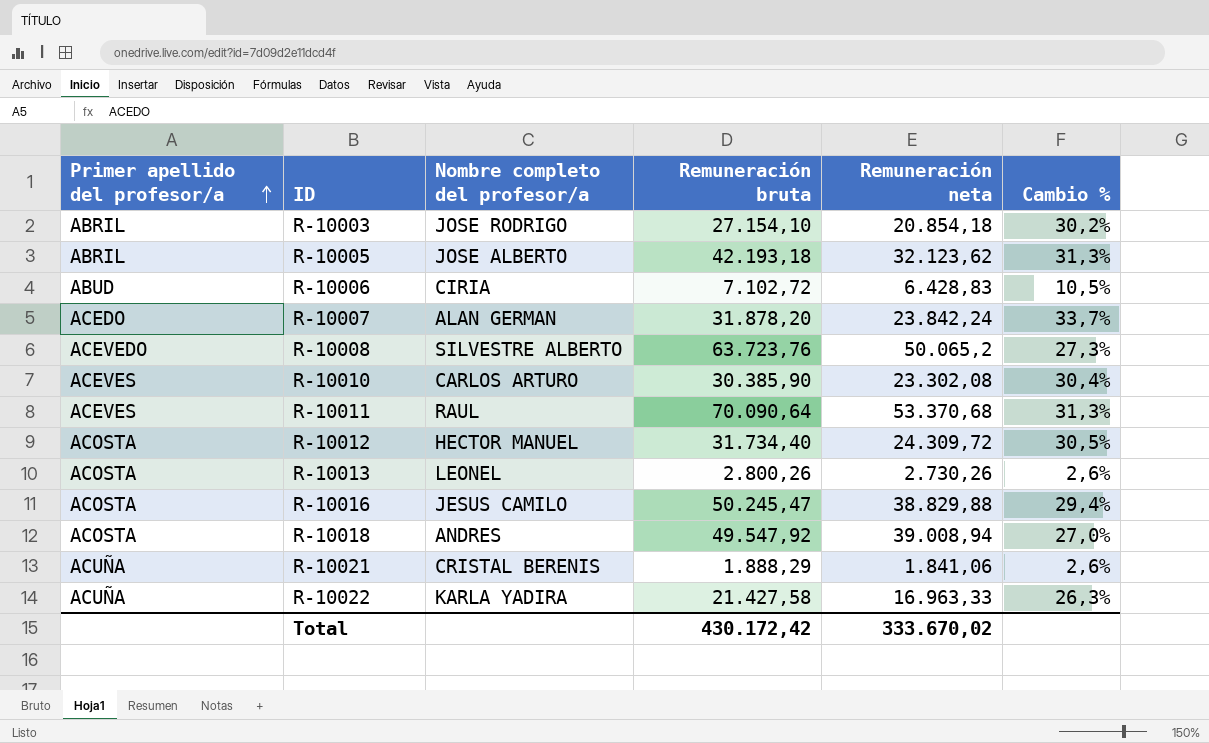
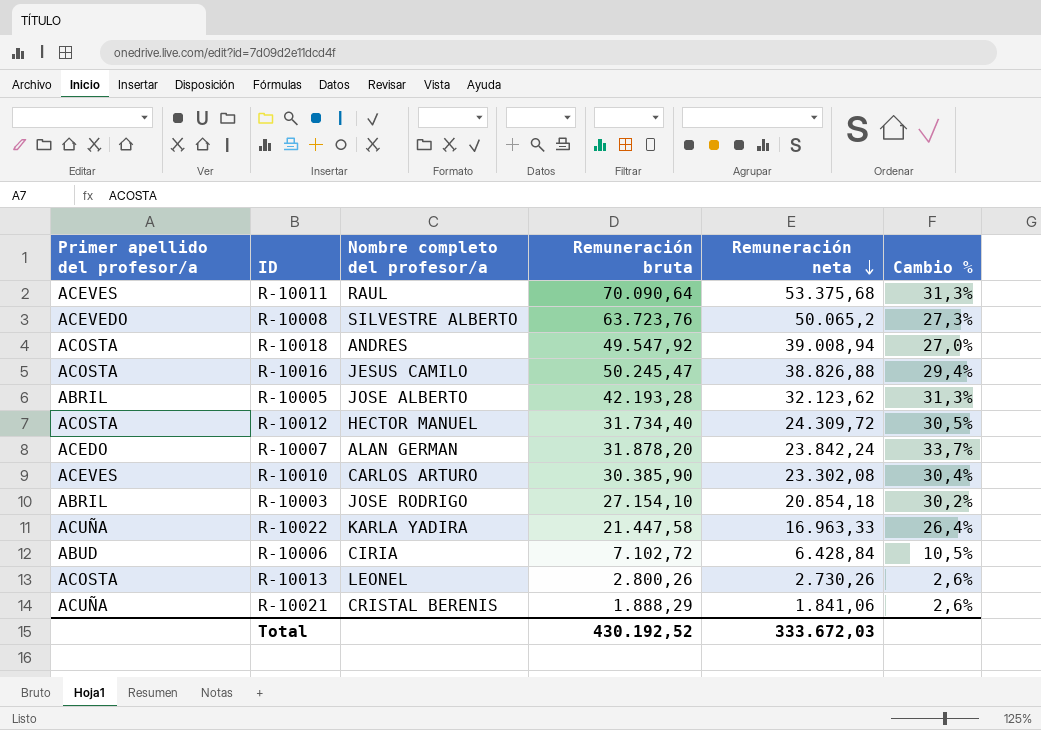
row order: Primer apellido del profesor/a ascending -> Remuneración neta descending
R-10011 | Remuneración neta: 53.370,68 -> 53.375,68
R-10016 | Remuneración neta: 38.829,88 -> 38.826,88
R-10005 | Remuneración bruta: 42.193,18 -> 42.193,28
R-10022 | Remuneración bruta: 21.427,58 -> 21.447,58
R-10022 | Cambio %: 26,3% -> 26,4%
R-10006 | Remuneración neta: 6.428,83 -> 6.428,84
Total | Remuneración bruta: 430.172,42 -> 430.192,52
Total | Remuneración neta: 333.670,02 -> 333.672,03

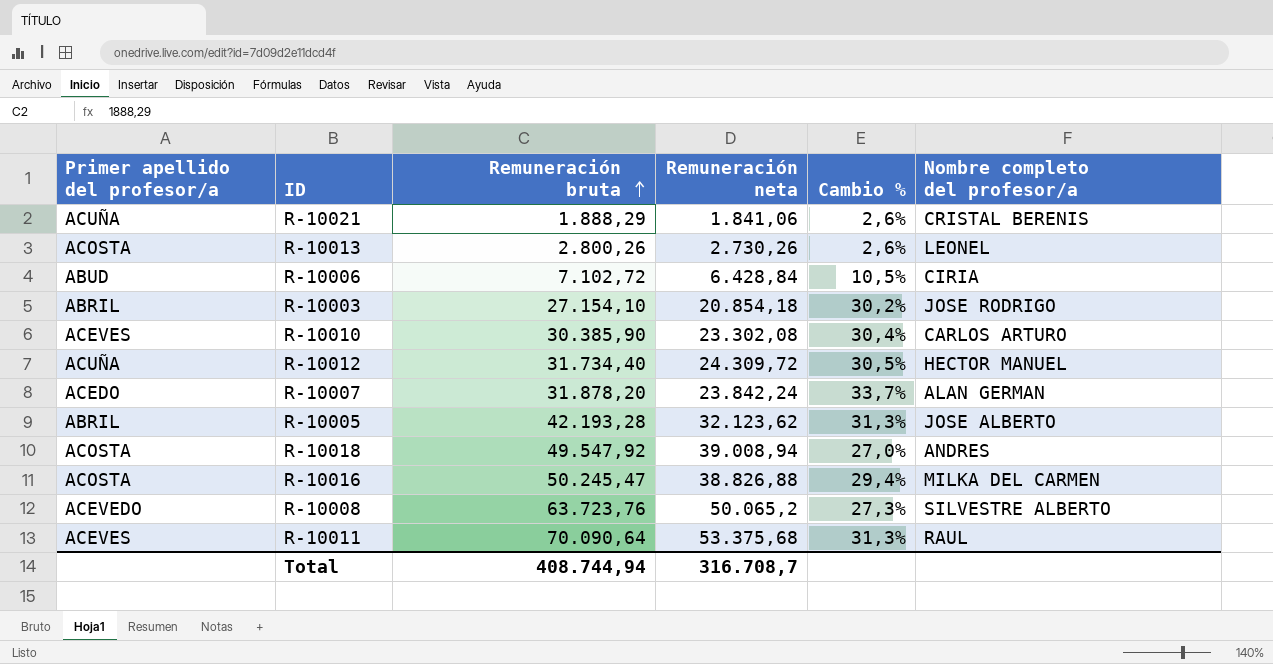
row order: Remuneración neta descending -> Remuneración bruta ascending
column Nombre completo del profesor/a | position: 3 -> 6
row R-10022: ACUÑA | KARLA YADIRA | 21.447,58 | 16.963,33 | 26,4% -> none
R-10012 | Primer apellido del profesor/a: ACOSTA -> ACUÑA
R-10016 | Nombre completo del profesor/a: JESUS CAMILO -> MILKA DEL CARMEN
Total | Remuneración bruta: 430.192,52 -> 408.744,94
Total | Remuneración neta: 333.672,03 -> 316.708,7

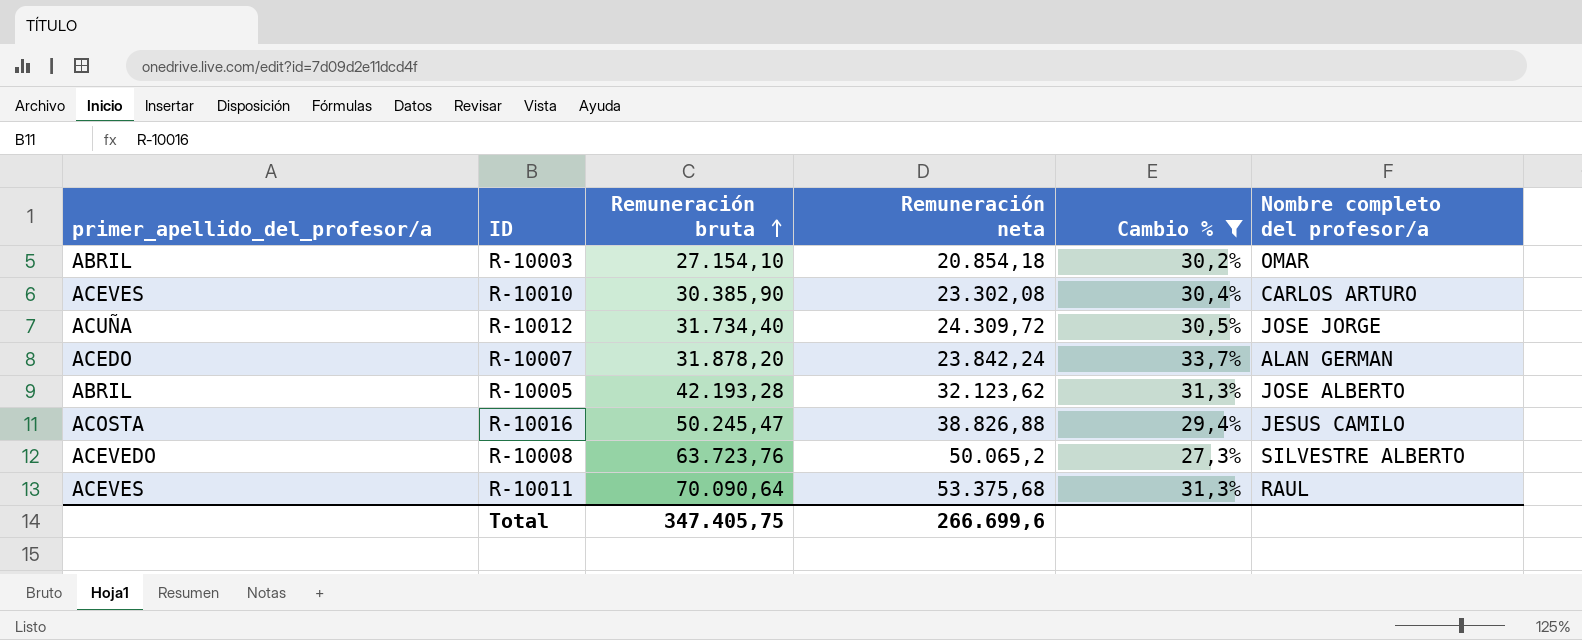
filter: none -> Cambio % >= 27,3%
column name: Primer apellido del profesor/a -> primer_apellido_del_profesor/a
R-10003 | Nombre completo del profesor/a: JOSE RODRIGO -> OMAR
R-10012 | Nombre completo del profesor/a: HECTOR MANUEL -> JOSE JORGE
R-10016 | Nombre completo del profesor/a: MILKA DEL CARMEN -> JESUS CAMILO
Total | Remuneración bruta: 408.744,94 -> 347.405,75
Total | Remuneración neta: 316.708,7 -> 266.699,6

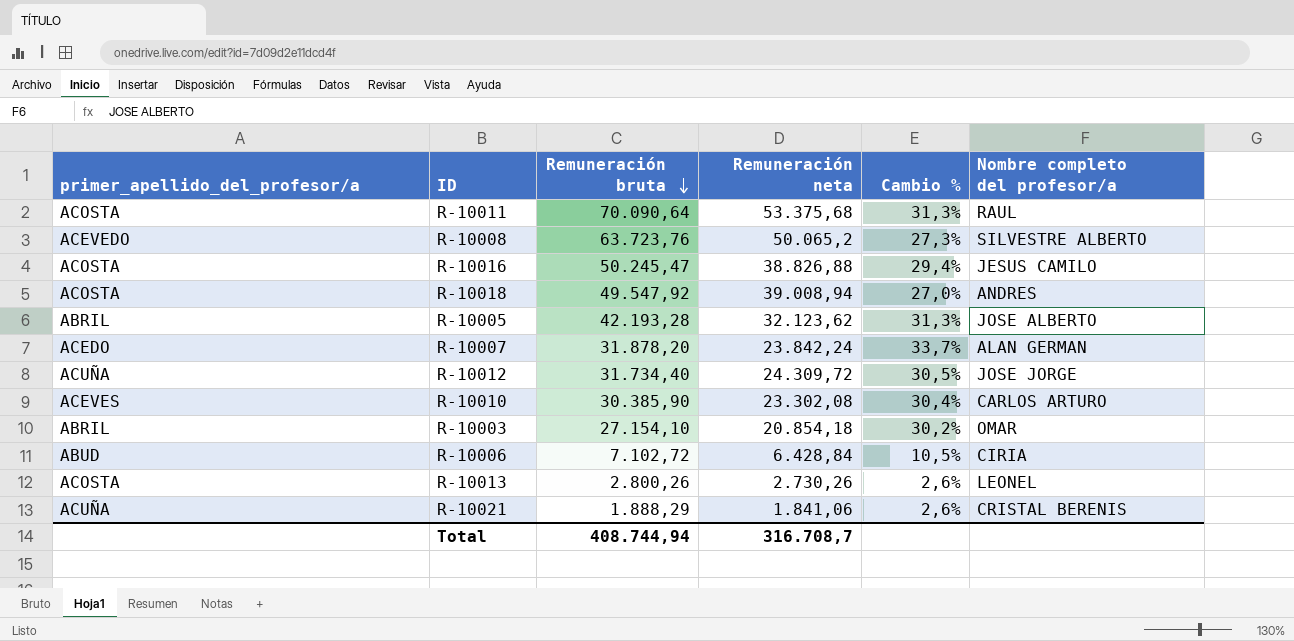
filter: Cambio % >= 27,3% -> none
row order: Remuneración bruta ascending -> Remuneración bruta descending
R-10011 | primer_apellido_del_profesor/a: ACEVES -> ACOSTA
Total | Remuneración bruta: 347.405,75 -> 408.744,94
Total | Remuneración neta: 266.699,6 -> 316.708,7

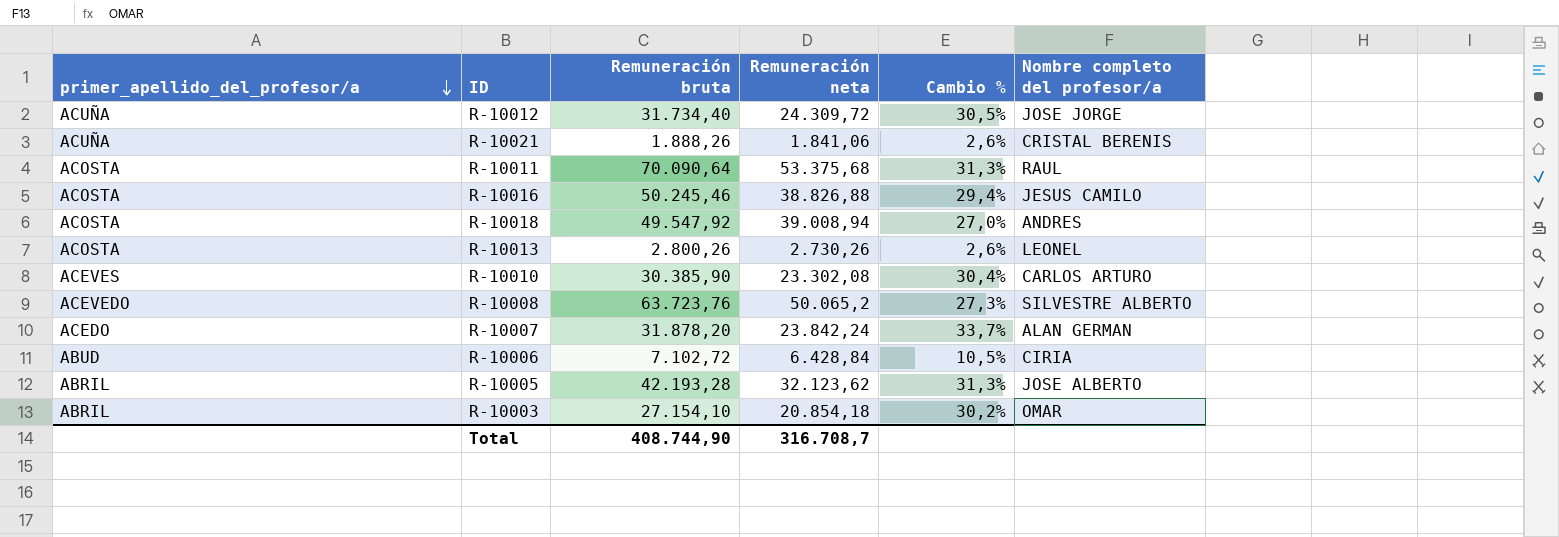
row order: Remuneración bruta descending -> primer_apellido_del_profesor/a descending
R-10021 | Remuneración bruta: 1.888,29 -> 1.888,26
R-10016 | Remuneración bruta: 50.245,47 -> 50.245,46
Total | Remuneración bruta: 408.744,94 -> 408.744,90

